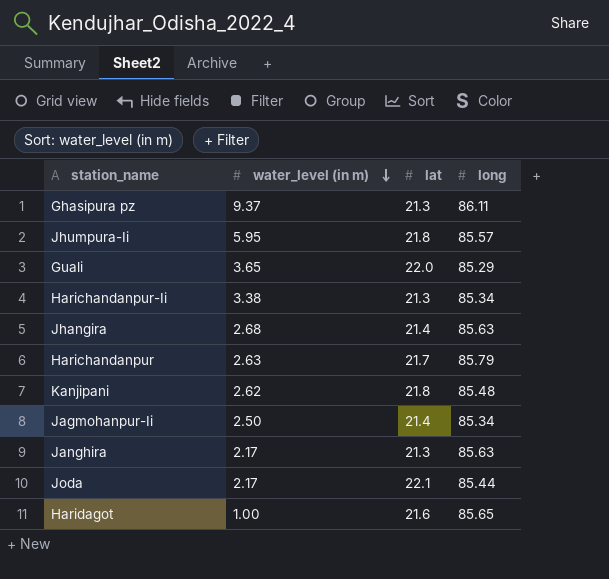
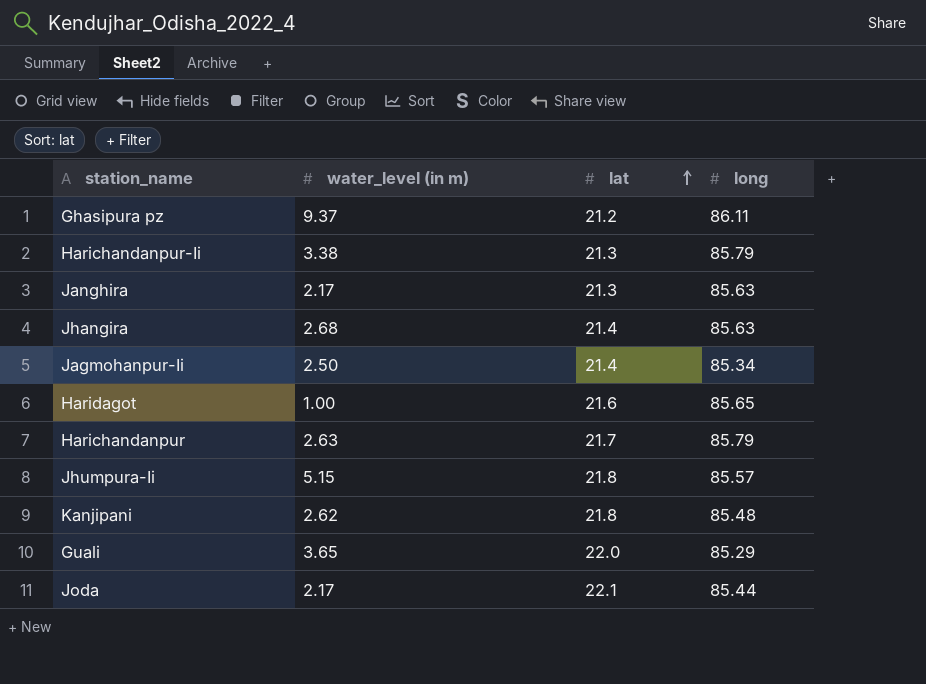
row order: water_level (in m) descending -> lat ascending
Ghasipura pz | lat: 21.3 -> 21.2
Harichandanpur-Ii | long: 85.34 -> 85.79
Jhumpura-Ii | water_level (in m): 5.95 -> 5.15

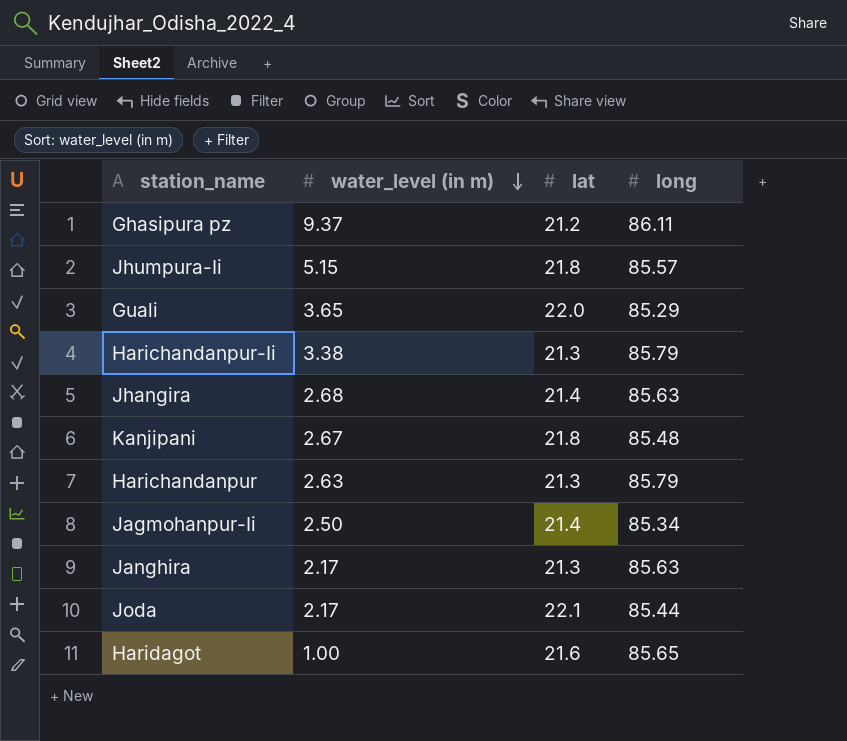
row order: lat ascending -> water_level (in m) descending
Kanjipani | water_level (in m): 2.62 -> 2.67
Harichandanpur | lat: 21.7 -> 21.3

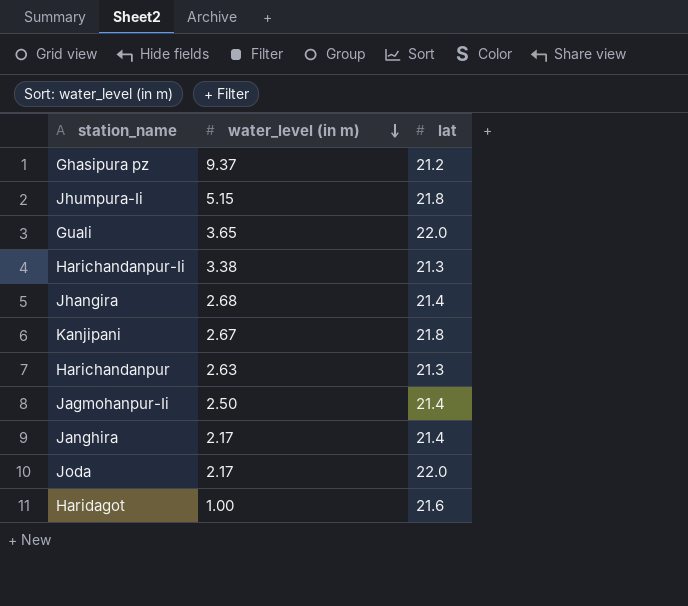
column long | position: 4 -> none
Janghira | lat: 21.3 -> 21.4
Joda | lat: 22.1 -> 22.0

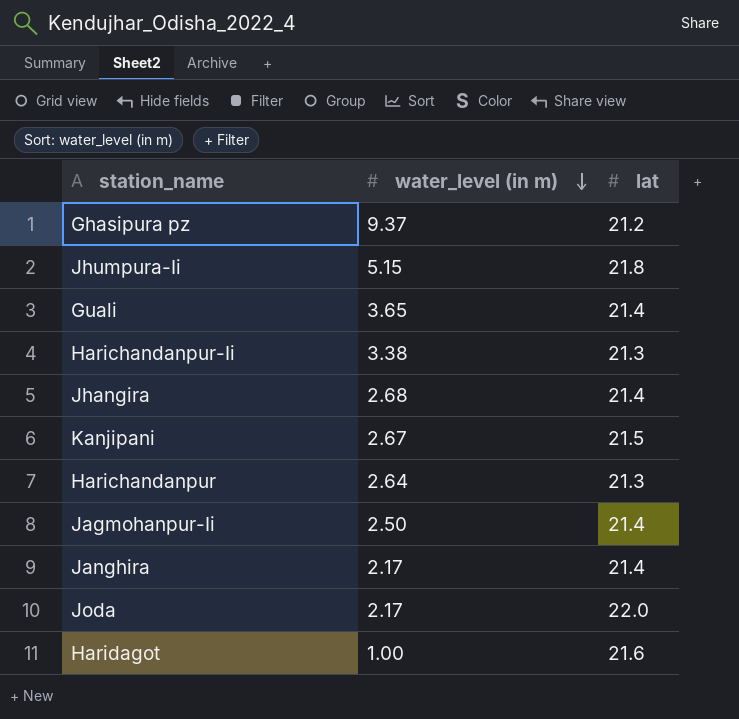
Guali | lat: 22.0 -> 21.4
Kanjipani | lat: 21.8 -> 21.5
Harichandanpur | water_level (in m): 2.63 -> 2.64

